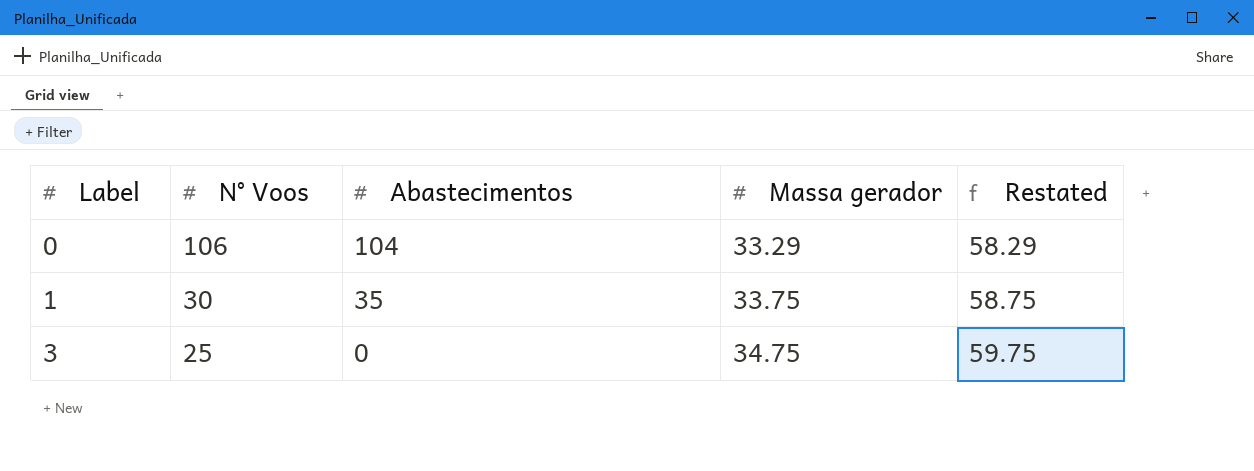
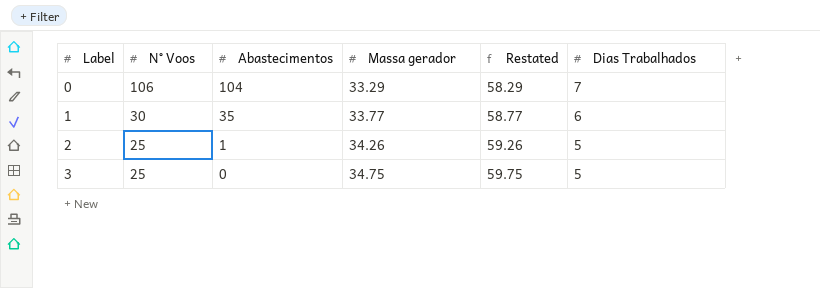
column Dias Trabalhados | position: none -> 6
1 | Massa gerador: 33.75 -> 33.77
1 | Restated: 58.75 -> 58.77
row 2: none -> 25 | 1 | 34.26 | 59.26 | 5

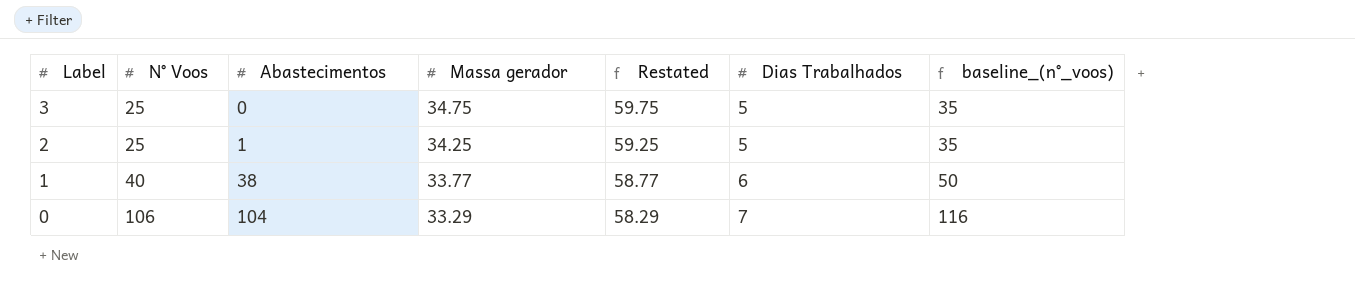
row order: Label ascending -> Label descending
column baseline_(n°_voos) | formula: none -> [N° Voos] + 10
2 | Massa gerador: 34.26 -> 34.25
2 | Restated: 59.26 -> 59.25
1 | N° Voos: 30 -> 40
1 | Abastecimentos: 35 -> 38

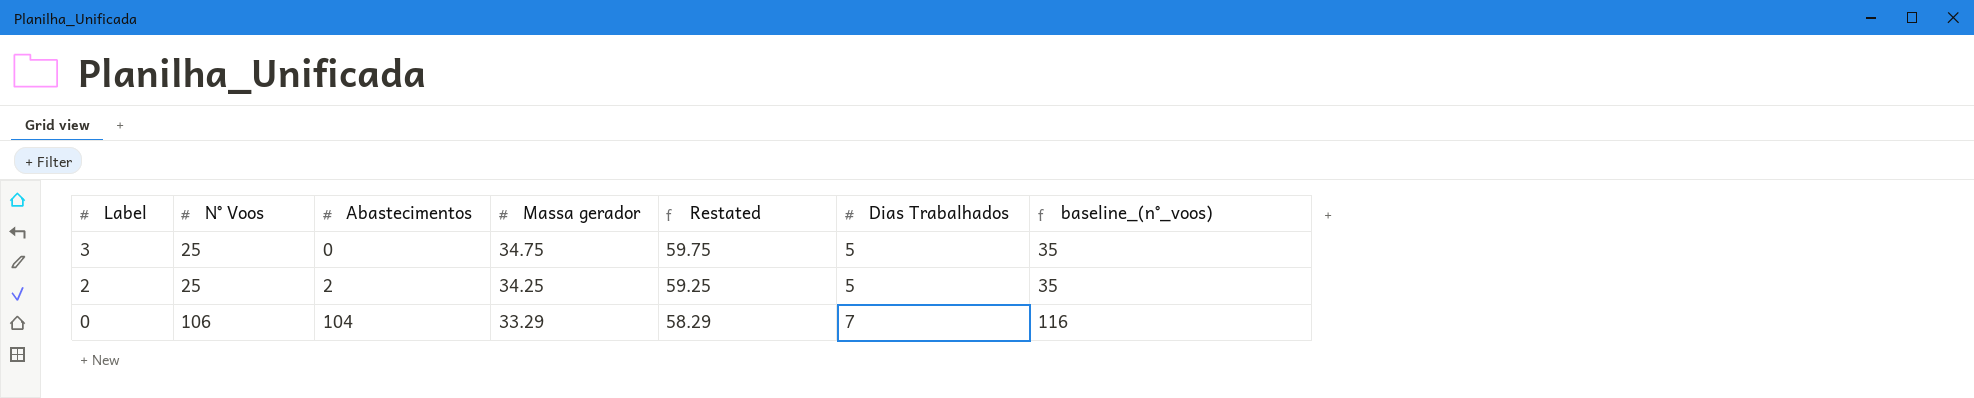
row 1: 40 | 38 | 33.77 | 58.77 | 6 | 50 -> none
2 | Abastecimentos: 1 -> 2

